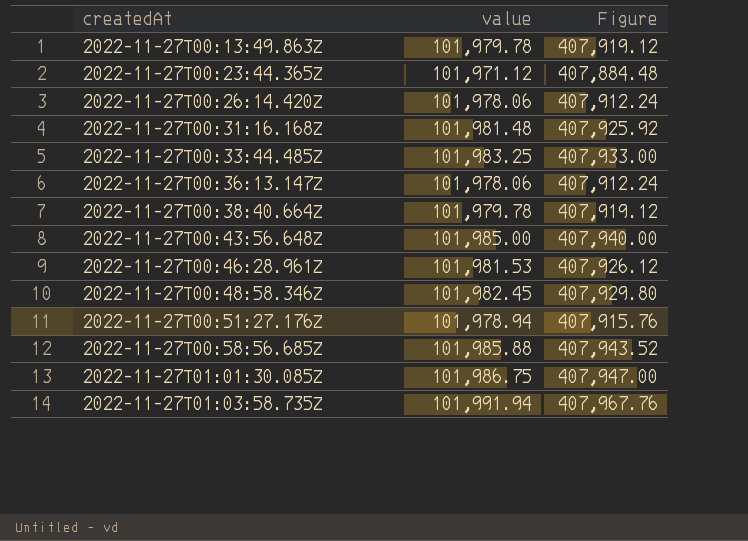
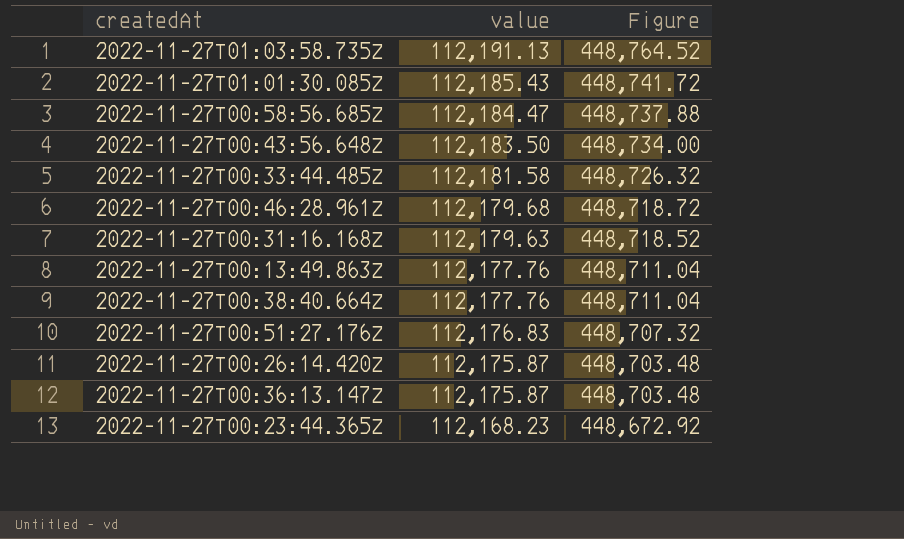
row order: createdAt ascending -> value descending
row 2022-11-27T00:48:58.346Z: 101,982.45 | 407,929.80 -> none
2022-11-27T01:03:58.735Z | value: 101,991.94 -> 112,191.13
2022-11-27T01:03:58.735Z | Figure: 407,967.76 -> 448,764.52
2022-11-27T01:01:30.085Z | value: 101,986.75 -> 112,185.43
2022-11-27T01:01:30.085Z | Figure: 407,947.00 -> 448,741.72
2022-11-27T00:58:56.685Z | value: 101,985.88 -> 112,184.47
2022-11-27T00:58:56.685Z | Figure: 407,943.52 -> 448,737.88
2022-11-27T00:43:56.648Z | value: 101,985.00 -> 112,183.50
2022-11-27T00:43:56.648Z | Figure: 407,940.00 -> 448,734.00
2022-11-27T00:33:44.485Z | value: 101,983.25 -> 112,181.58
2022-11-27T00:33:44.485Z | Figure: 407,933.00 -> 448,726.32
2022-11-27T00:46:28.961Z | value: 101,981.53 -> 112,179.68
2022-11-27T00:46:28.961Z | Figure: 407,926.12 -> 448,718.72
2022-11-27T00:31:16.168Z | value: 101,981.48 -> 112,179.63
2022-11-27T00:31:16.168Z | Figure: 407,925.92 -> 448,718.52
2022-11-27T00:13:49.863Z | value: 101,979.78 -> 112,177.76
2022-11-27T00:13:49.863Z | Figure: 407,919.12 -> 448,711.04
2022-11-27T00:38:40.664Z | value: 101,979.78 -> 112,177.76
2022-11-27T00:38:40.664Z | Figure: 407,919.12 -> 448,711.04
2022-11-27T00:51:27.176Z | value: 101,978.94 -> 112,176.83
2022-11-27T00:51:27.176Z | Figure: 407,915.76 -> 448,707.32
2022-11-27T00:26:14.420Z | value: 101,978.06 -> 112,175.87
2022-11-27T00:26:14.420Z | Figure: 407,912.24 -> 448,703.48
2022-11-27T00:36:13.147Z | value: 101,978.06 -> 112,175.87
2022-11-27T00:36:13.147Z | Figure: 407,912.24 -> 448,703.48
2022-11-27T00:23:44.365Z | value: 101,971.12 -> 112,168.23
2022-11-27T00:23:44.365Z | Figure: 407,884.48 -> 448,672.92

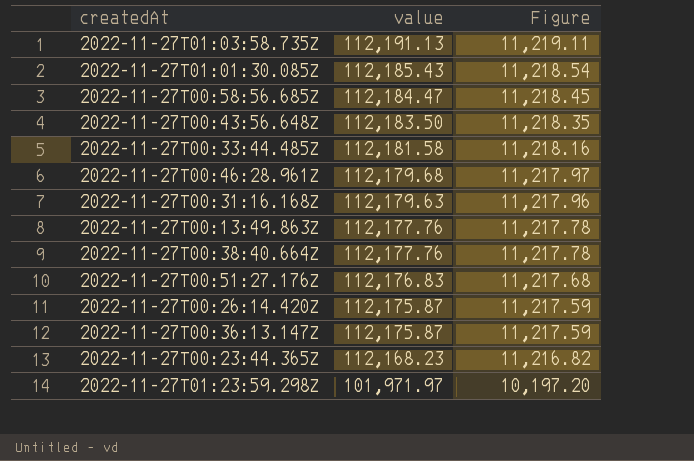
column Figure | formula: [value] * 4 -> [value] * 0.1
row 2022-11-27T01:23:59.298Z: none -> 101,971.97 | 10,197.20

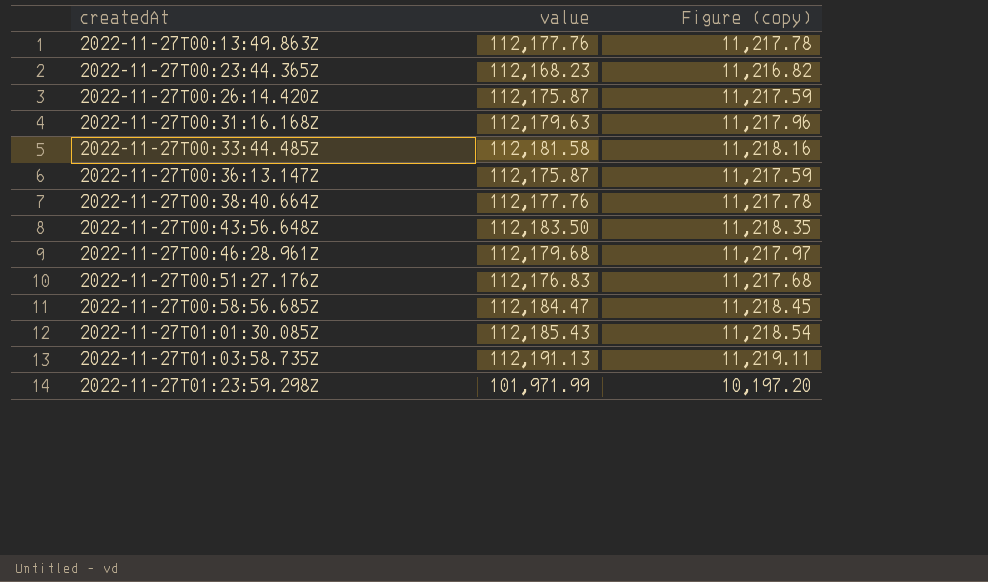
row order: value descending -> createdAt ascending
column name: Figure -> Figure (copy)
2022-11-27T01:23:59.298Z | value: 101,971.97 -> 101,971.99

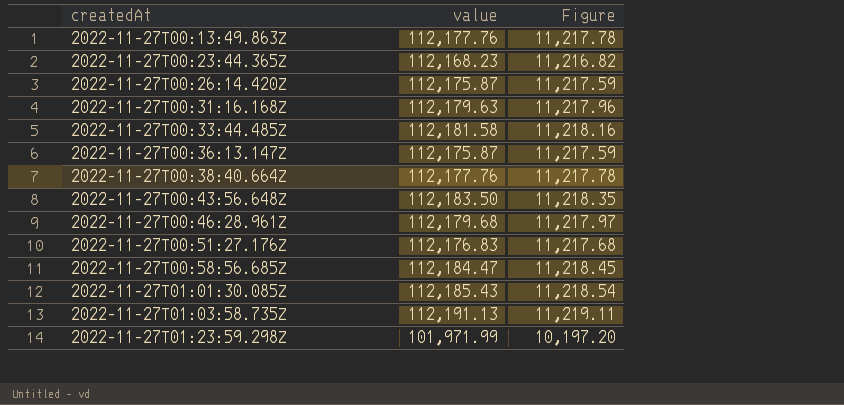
column name: Figure (copy) -> Figure

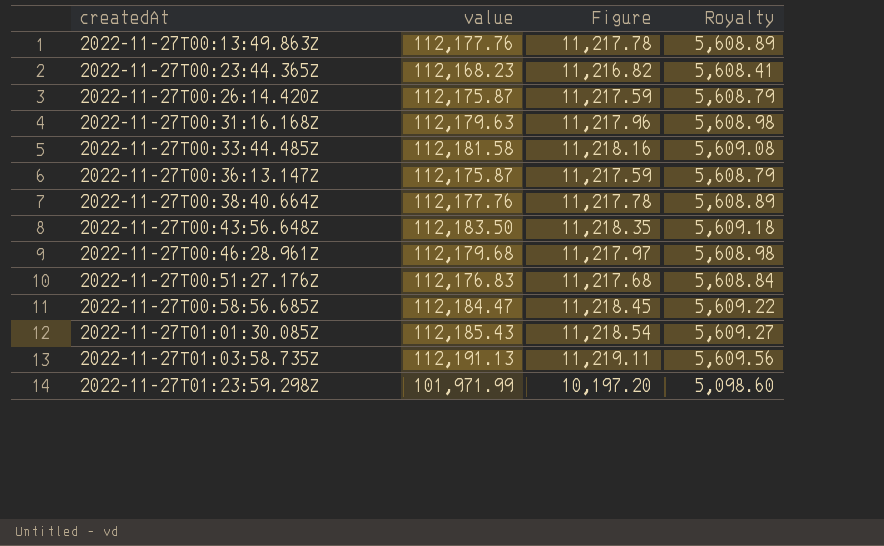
column Royalty | formula: none -> [value] * 0.05

